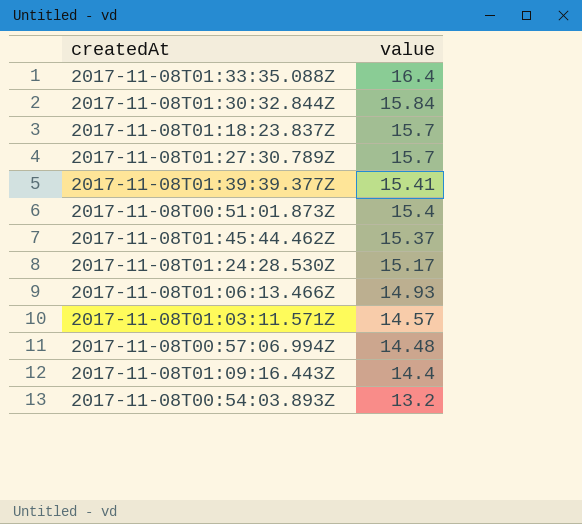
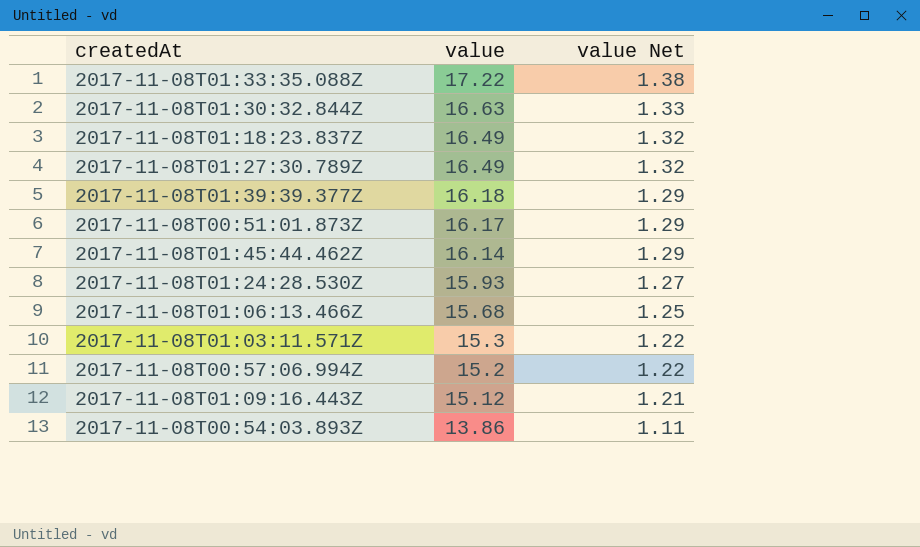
column value Net | formula: none -> [value] * 0.08
2017-11-08T01:33:35.088Z | value: 16.4 -> 17.22
2017-11-08T01:30:32.844Z | value: 15.84 -> 16.63
2017-11-08T01:18:23.837Z | value: 15.7 -> 16.49
2017-11-08T01:27:30.789Z | value: 15.7 -> 16.49
2017-11-08T01:39:39.377Z | value: 15.41 -> 16.18
2017-11-08T00:51:01.873Z | value: 15.4 -> 16.17
2017-11-08T01:45:44.462Z | value: 15.37 -> 16.14
2017-11-08T01:24:28.530Z | value: 15.17 -> 15.93
2017-11-08T01:06:13.466Z | value: 14.93 -> 15.68
2017-11-08T01:03:11.571Z | value: 14.57 -> 15.3
2017-11-08T00:57:06.994Z | value: 14.48 -> 15.2
2017-11-08T01:09:16.443Z | value: 14.4 -> 15.12
2017-11-08T00:54:03.893Z | value: 13.2 -> 13.86

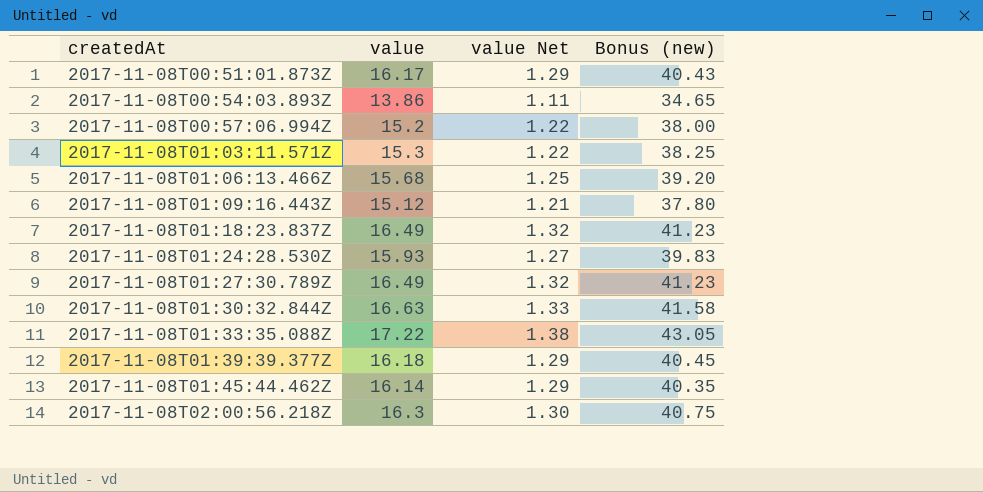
row order: value descending -> createdAt ascending
column Bonus (new) | formula: none -> [value] * 2.5
row 2017-11-08T02:00:56.218Z: none -> 16.3 | 1.30 | 40.75

